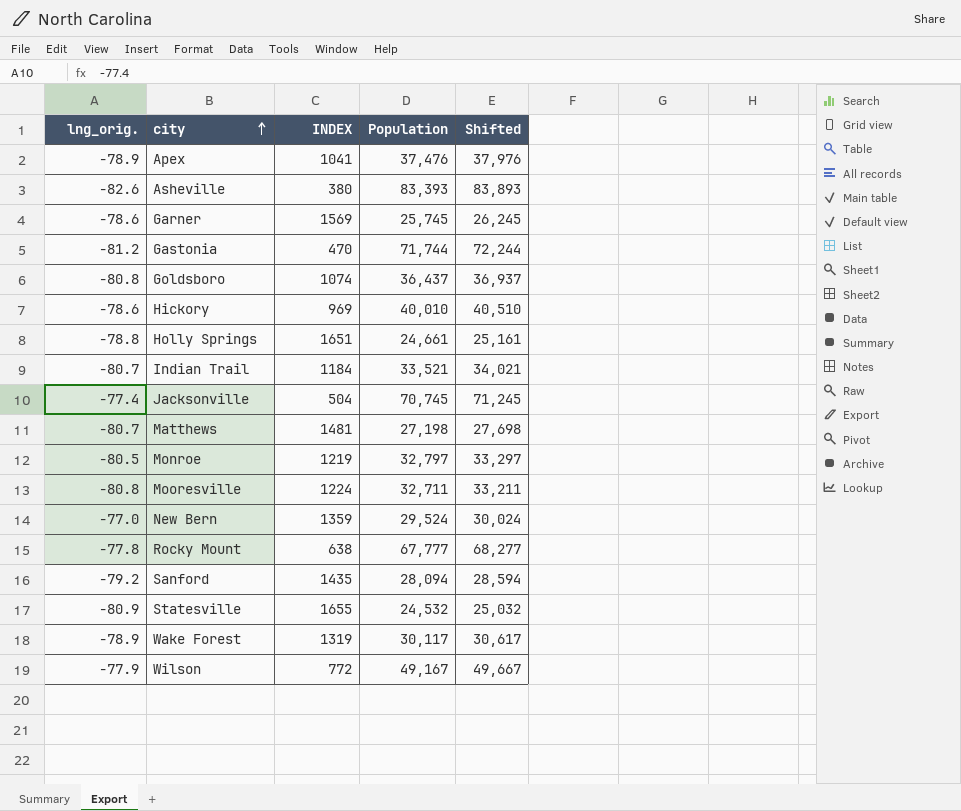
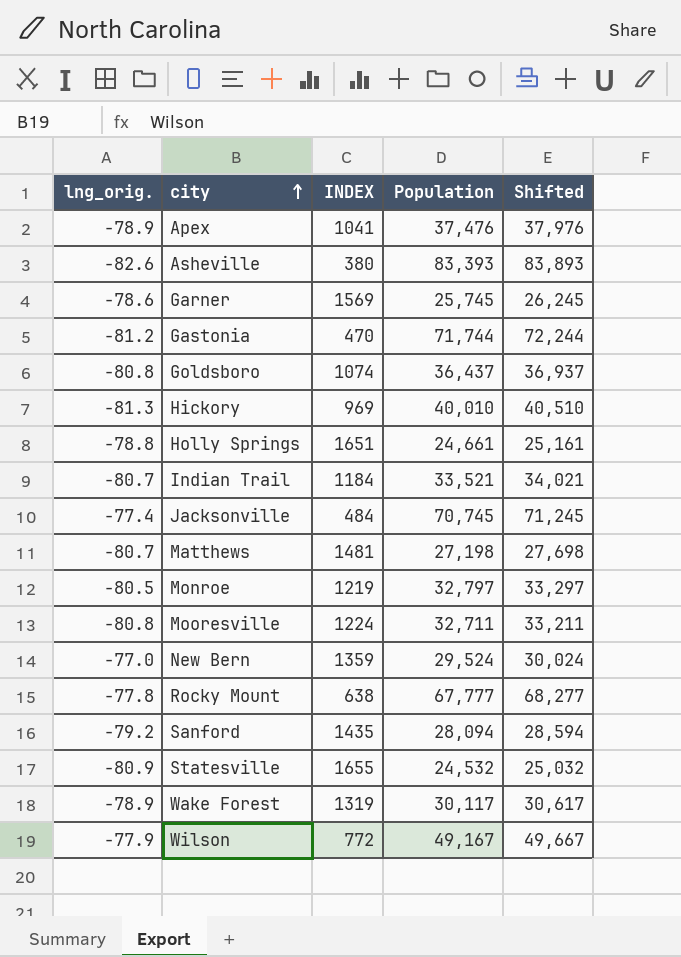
Hickory | lng_orig.: -78.6 -> -81.3
Jacksonville | INDEX: 504 -> 484

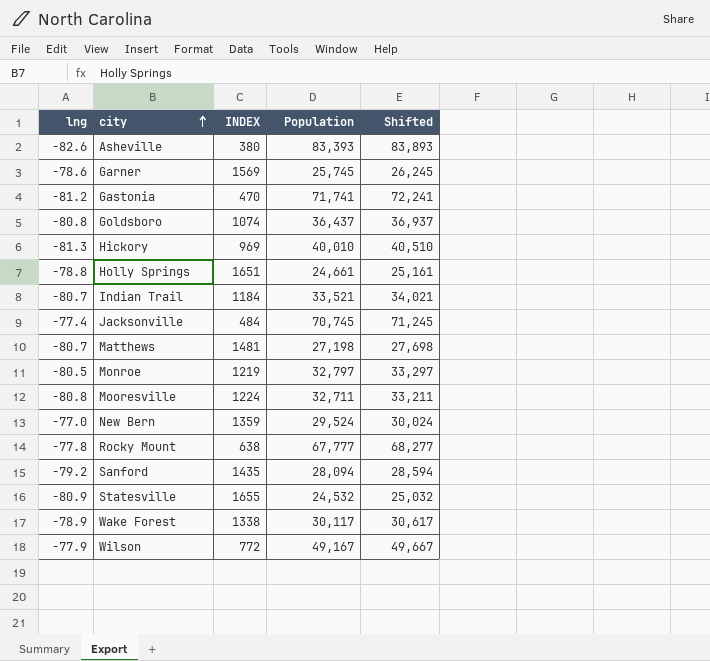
column name: lng_orig. -> lng
row Apex: -78.9 | 1041 | 37,476 | 37,976 -> none
Gastonia | Population: 71,744 -> 71,741
Gastonia | Shifted: 72,244 -> 72,241
Wake Forest | INDEX: 1319 -> 1338

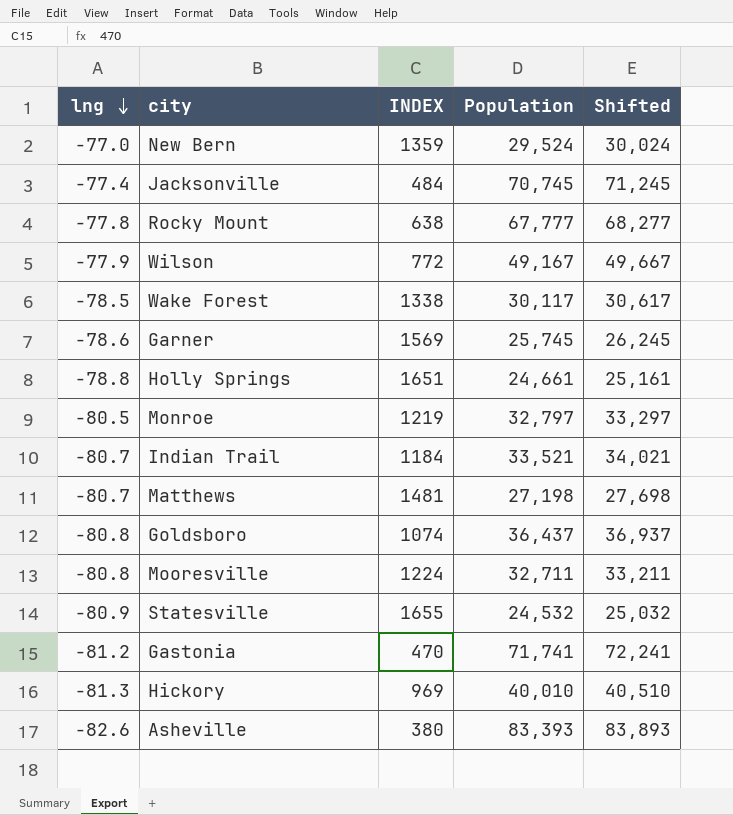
row order: city ascending -> lng descending
row Sanford: -79.2 | 1435 | 28,094 | 28,594 -> none
Wake Forest | lng: -78.9 -> -78.5

